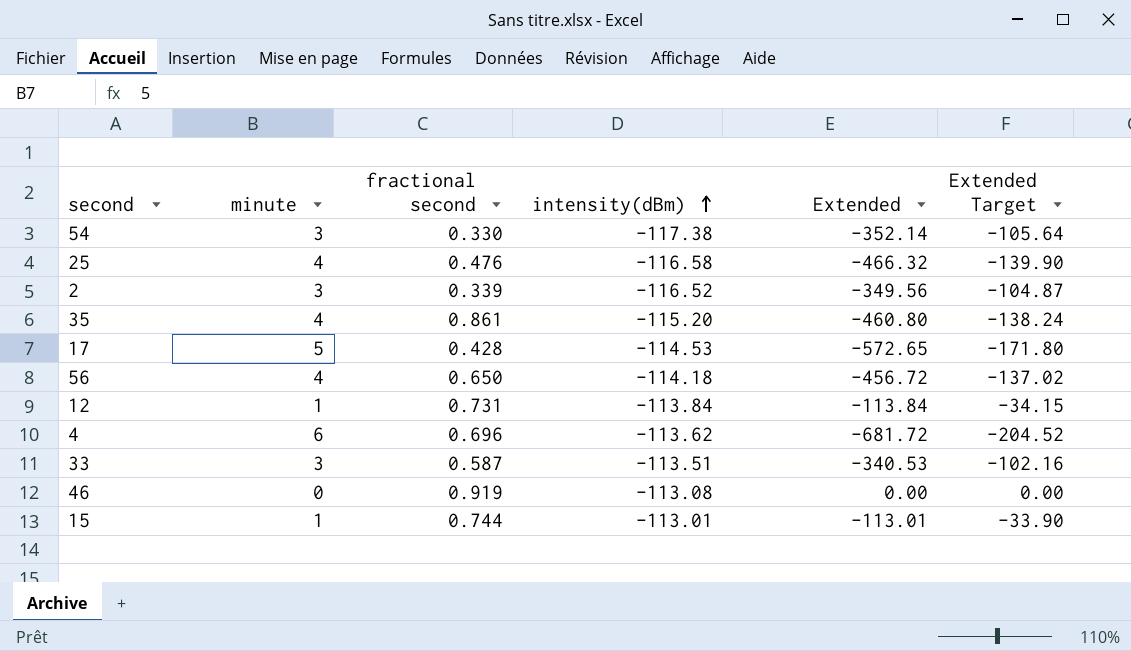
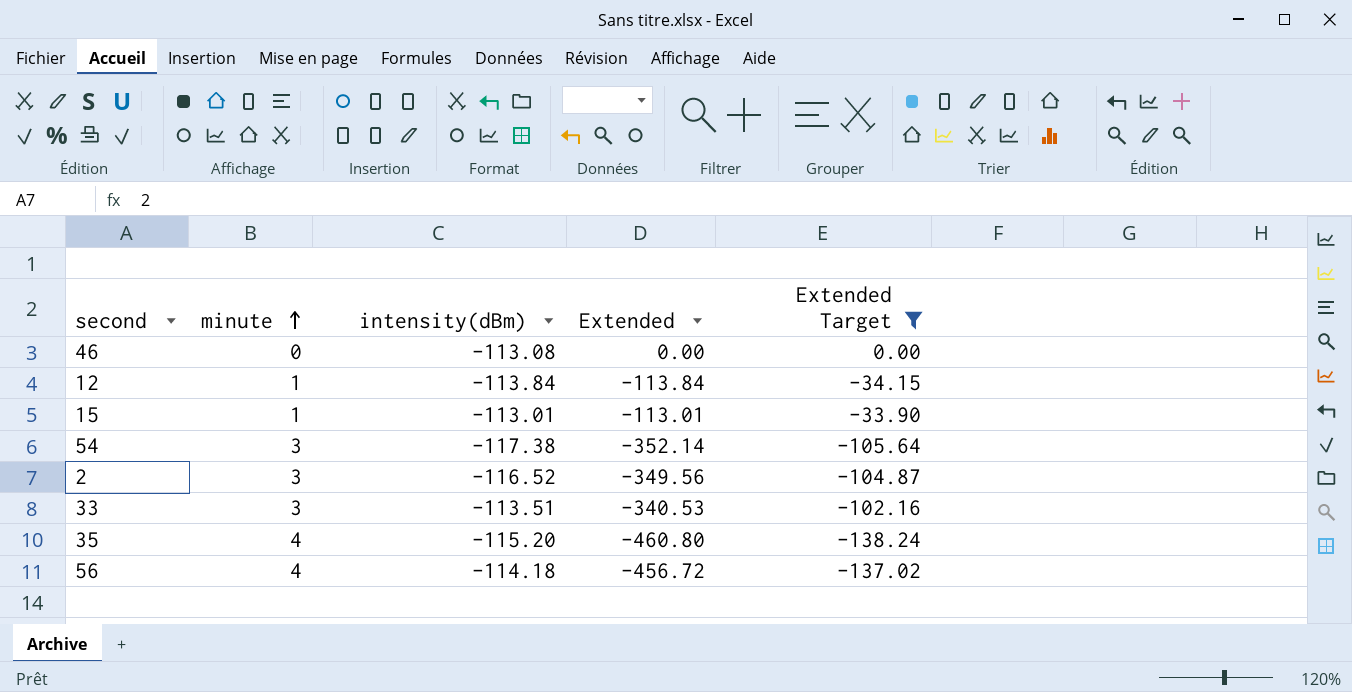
filter: none -> Extended Target >= -138.24
row order: intensity(dBm) ascending -> minute ascending
column fractional second | position: 3 -> none

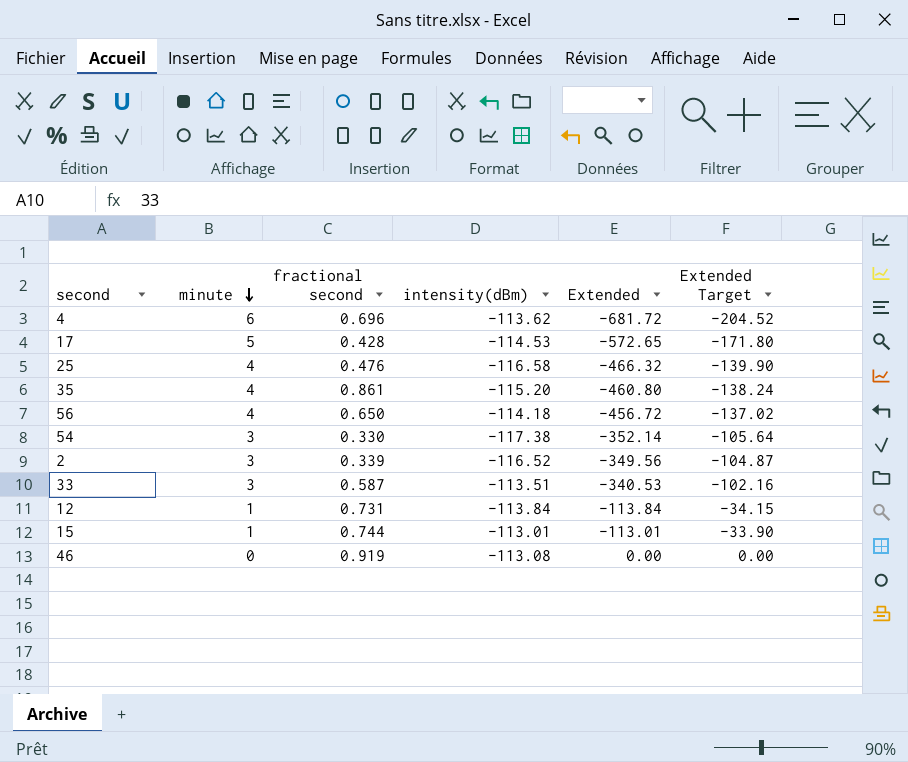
filter: Extended Target >= -138.24 -> none
row order: minute ascending -> minute descending
column fractional second | position: none -> 3

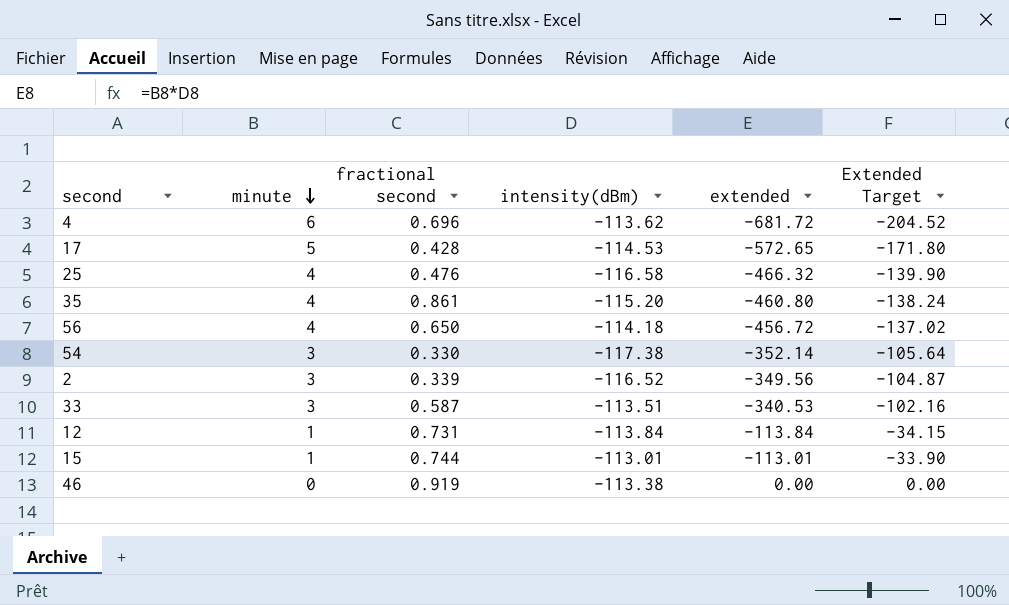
column name: Extended -> extended
46 | intensity(dBm): -113.08 -> -113.38

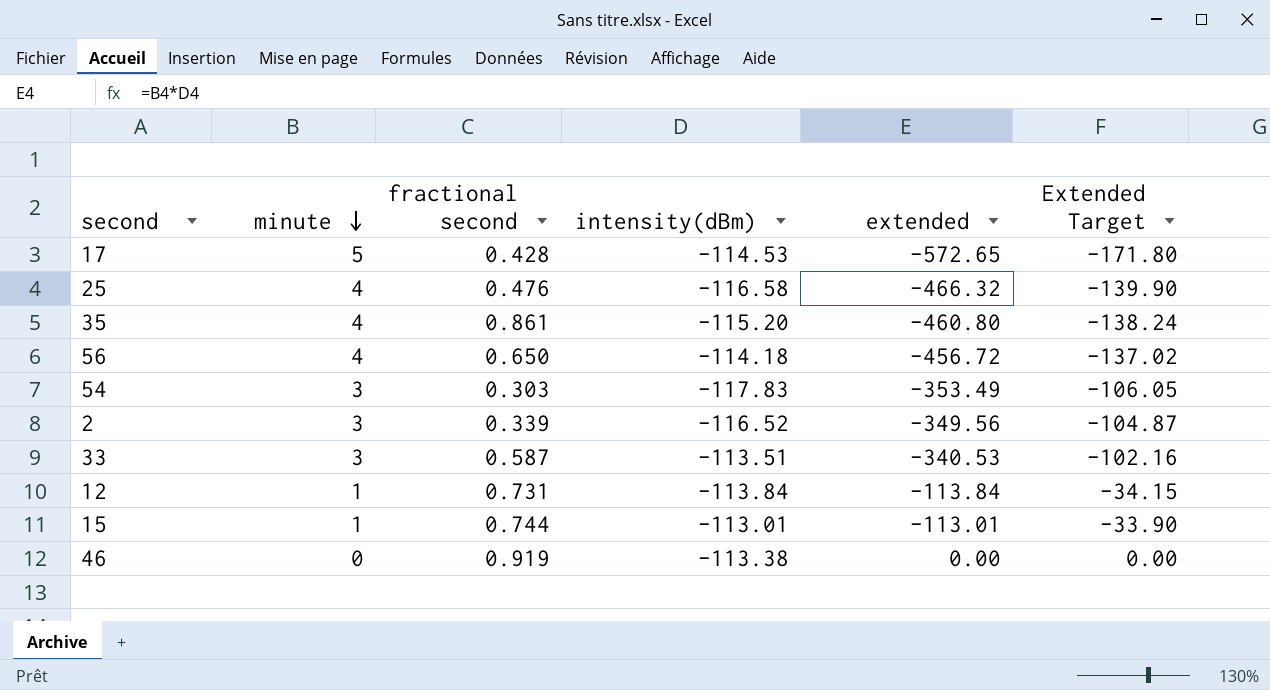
row 4: 6 | 0.696 | -113.62 | -681.72 | -204.52 -> none
54 | fractional second: 0.330 -> 0.303
54 | intensity(dBm): -117.38 -> -117.83
54 | extended: -352.14 -> -353.49
54 | Extended Target: -105.64 -> -106.05

